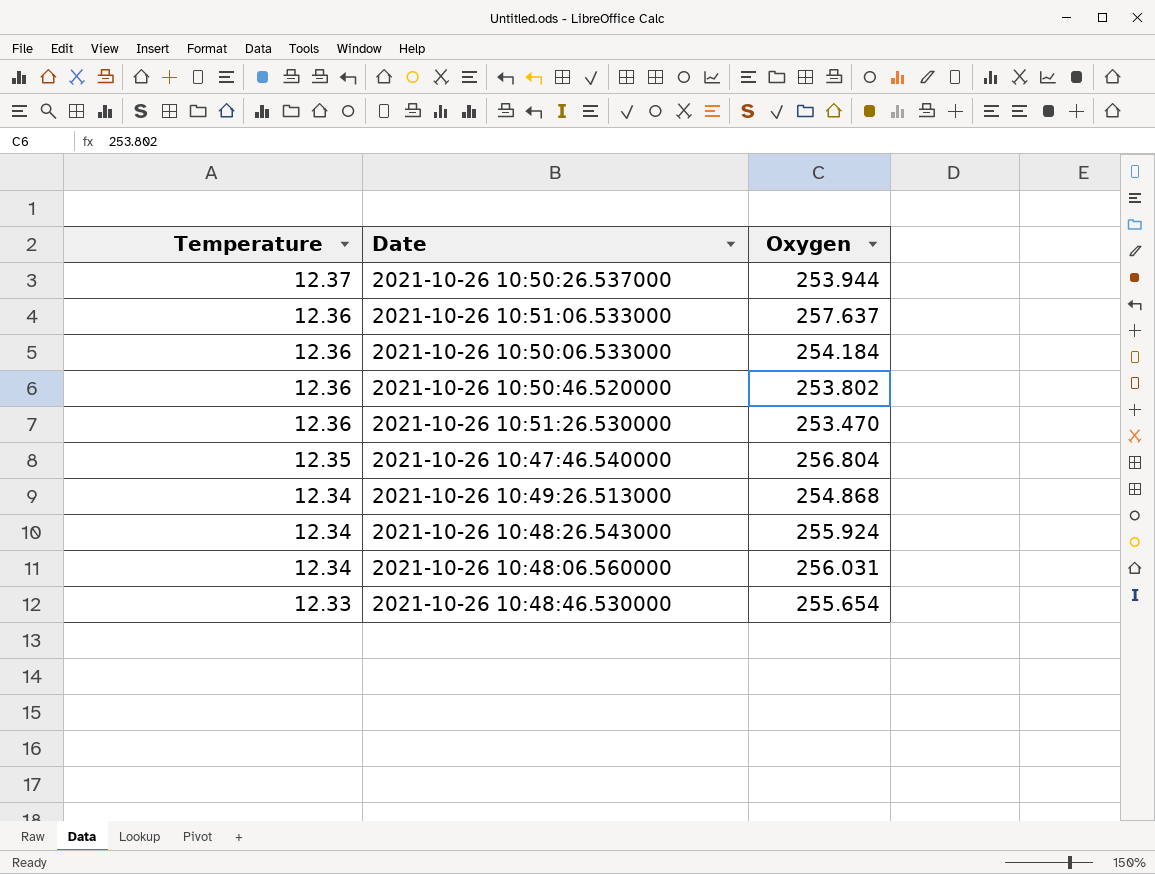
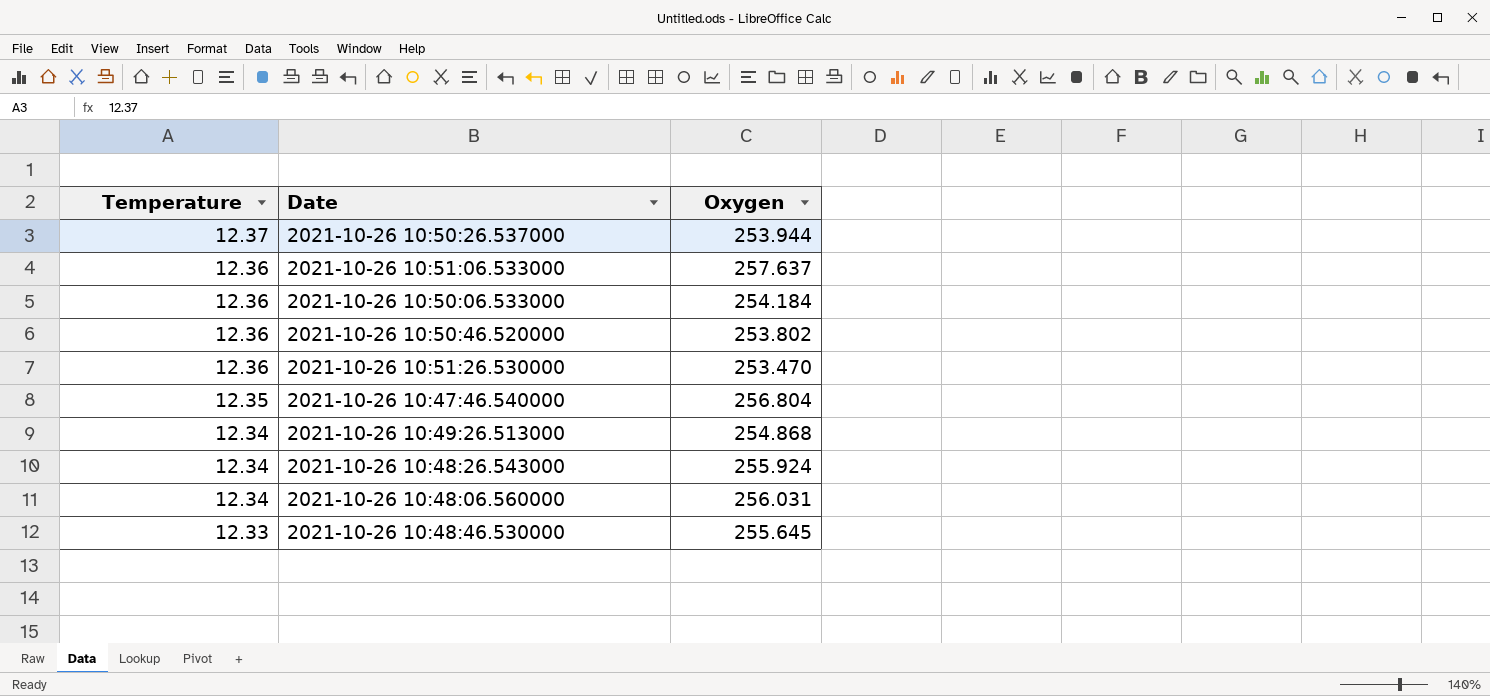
2021-10-26 10:48:46.530000 | Oxygen: 255.654 -> 255.645

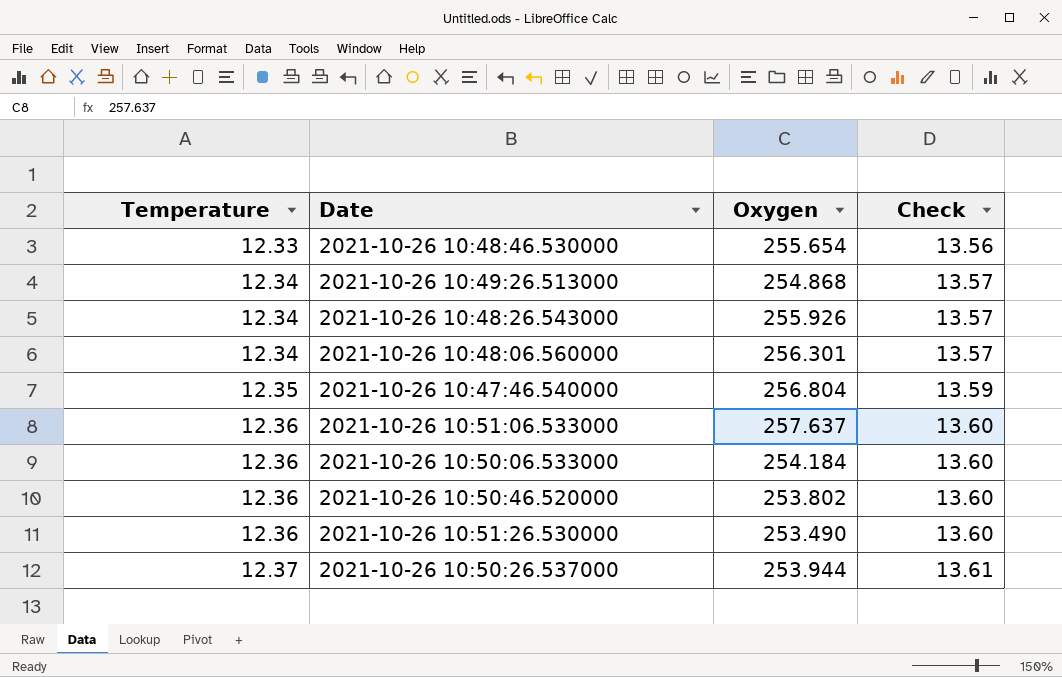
row order: Temperature descending -> Temperature ascending
column Check | formula: none -> [Temperature] * 1.1
2021-10-26 10:48:46.530000 | Oxygen: 255.645 -> 255.654
2021-10-26 10:48:26.543000 | Oxygen: 255.924 -> 255.926
2021-10-26 10:48:06.560000 | Oxygen: 256.031 -> 256.301
2021-10-26 10:51:26.530000 | Oxygen: 253.470 -> 253.490

